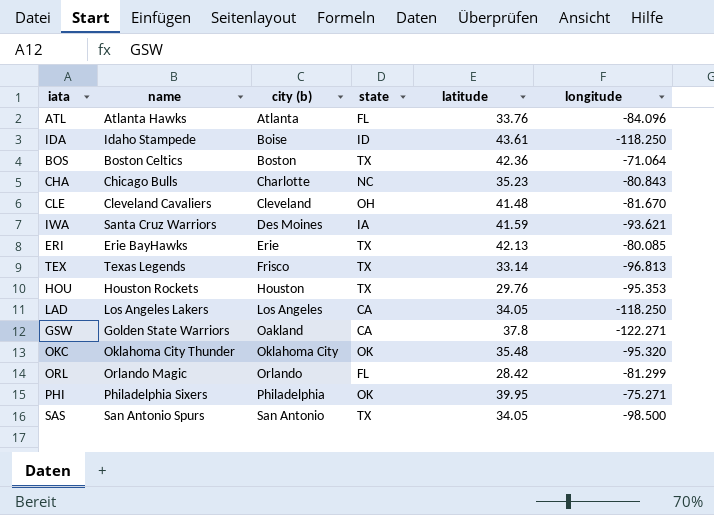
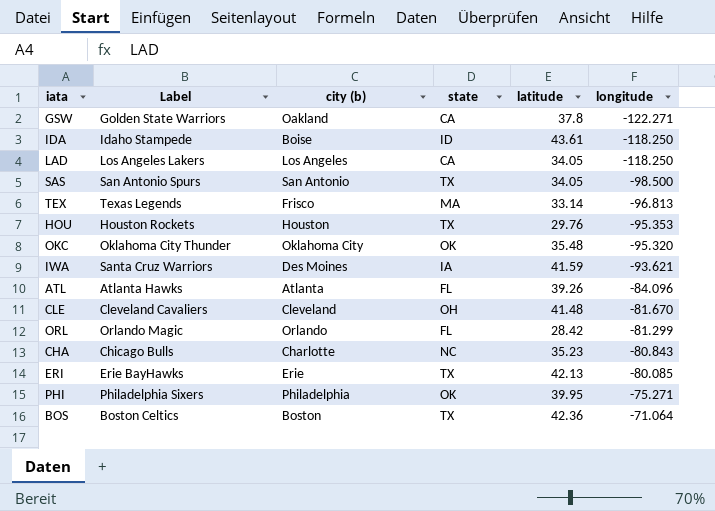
row order: city (b) ascending -> longitude ascending
column name: name -> Label
TEX | state: TX -> MA
ATL | latitude: 33.76 -> 39.26

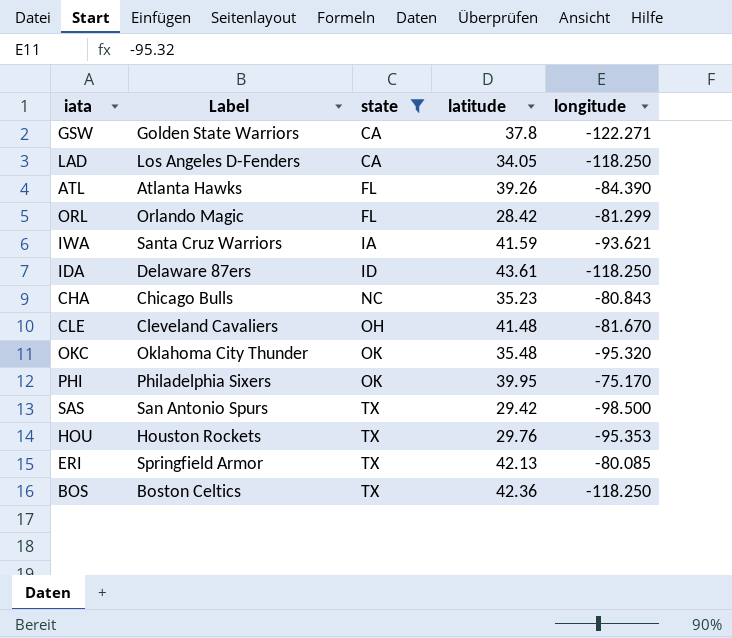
filter: none -> state != MA
row order: longitude ascending -> state ascending
column city (b) | position: 3 -> none
LAD | Label: Los Angeles Lakers -> Los Angeles D-Fenders
ATL | longitude: -84.096 -> -84.390
IDA | Label: Idaho Stampede -> Delaware 87ers
PHI | longitude: -75.271 -> -75.170
SAS | latitude: 34.05 -> 29.42
ERI | Label: Erie BayHawks -> Springfield Armor
BOS | longitude: -71.064 -> -118.250

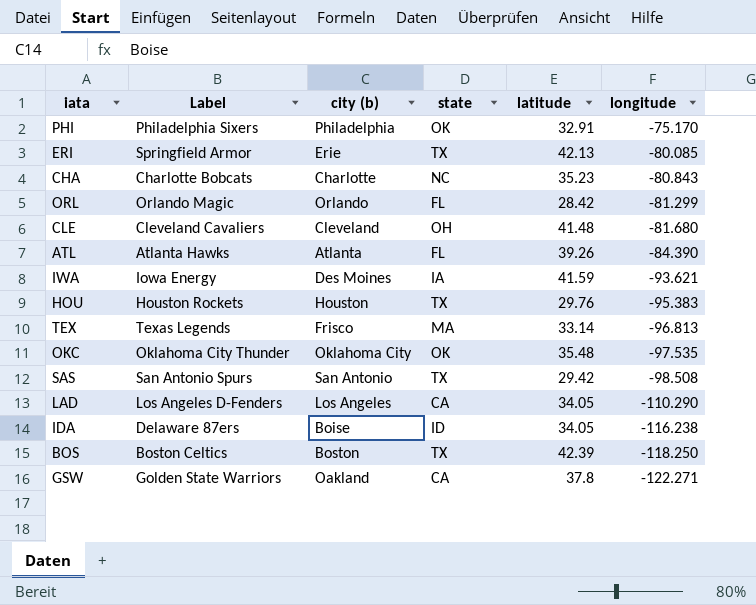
filter: state != MA -> none
row order: state ascending -> longitude descending
column city (b) | position: none -> 3
PHI | latitude: 39.95 -> 32.91
CHA | Label: Chicago Bulls -> Charlotte Bobcats
CLE | longitude: -81.670 -> -81.680
IWA | Label: Santa Cruz Warriors -> Iowa Energy
HOU | longitude: -95.353 -> -95.383
OKC | longitude: -95.320 -> -97.535
SAS | longitude: -98.500 -> -98.508
LAD | longitude: -118.250 -> -110.290
IDA | latitude: 43.61 -> 34.05
IDA | longitude: -118.250 -> -116.238
BOS | latitude: 42.36 -> 42.39

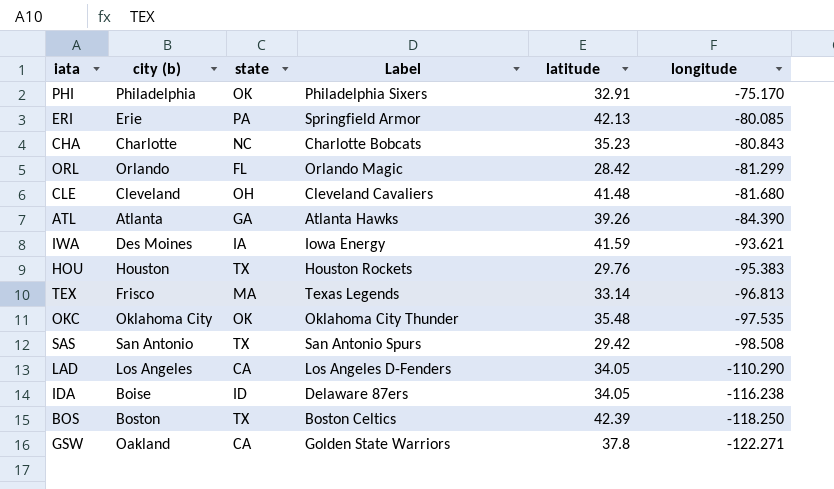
column Label | position: 2 -> 4
ERI | state: TX -> PA
ATL | state: FL -> GA

